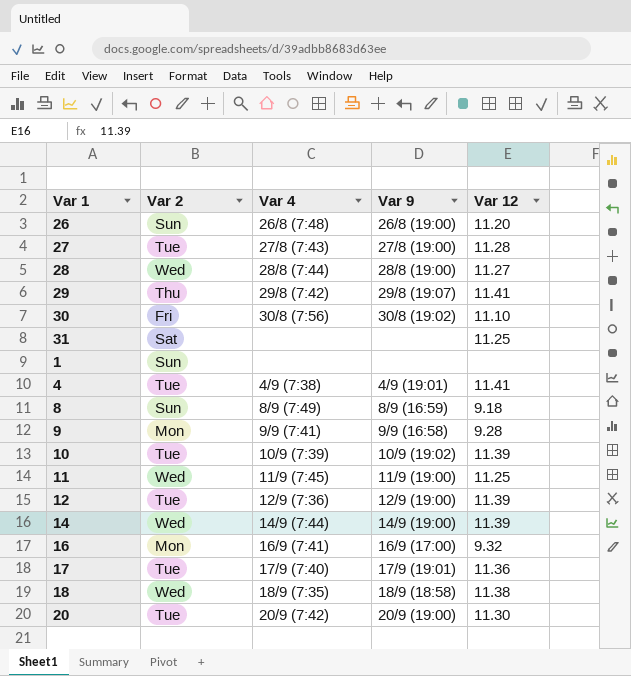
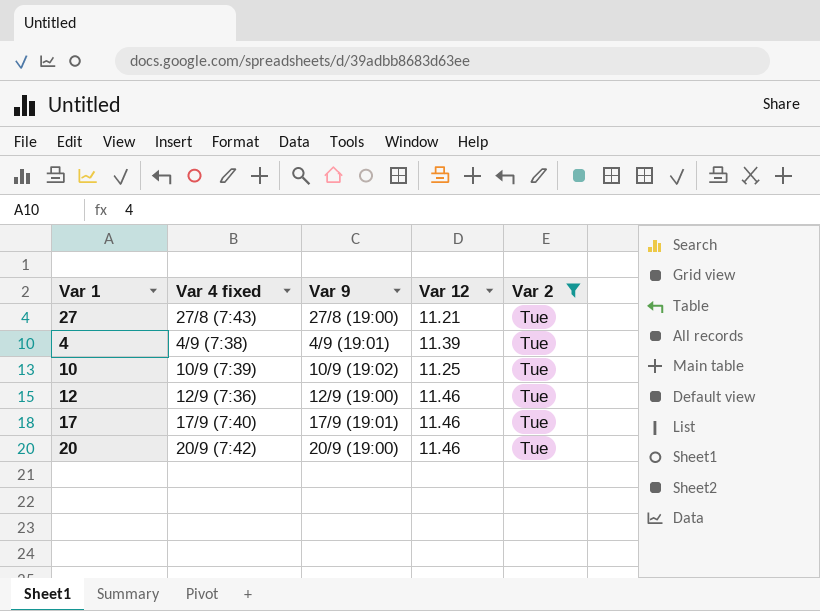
filter: none -> Var 2 = Tue
column name: Var 4 -> Var 4 fixed
column Var 2 | position: 2 -> 5
27 | Var 12: 11.28 -> 11.21
4 | Var 12: 11.41 -> 11.39
10 | Var 12: 11.39 -> 11.25
12 | Var 12: 11.39 -> 11.46
17 | Var 12: 11.36 -> 11.46
20 | Var 12: 11.30 -> 11.46

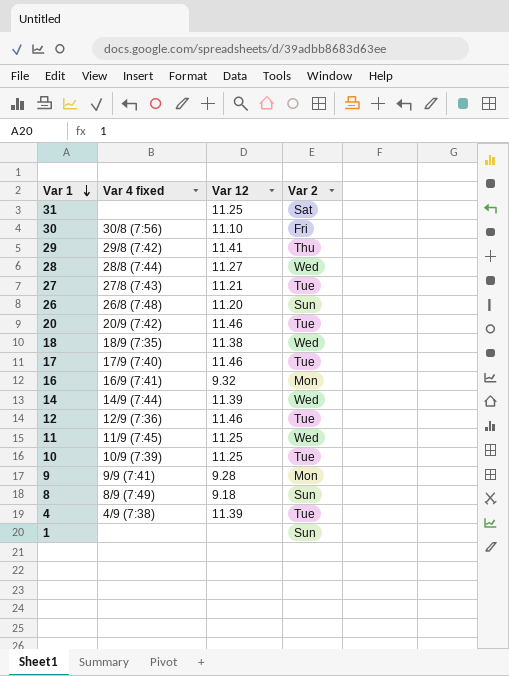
filter: Var 2 = Tue -> none
row order: none -> Var 1 descending
column Var 9 | position: 3 -> none

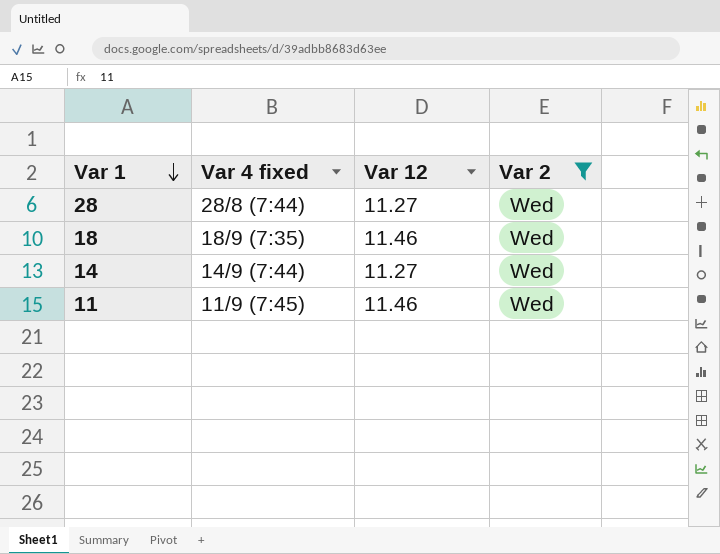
filter: none -> Var 2 = Wed
18 | Var 12: 11.38 -> 11.46
14 | Var 12: 11.39 -> 11.27
11 | Var 12: 11.25 -> 11.46

